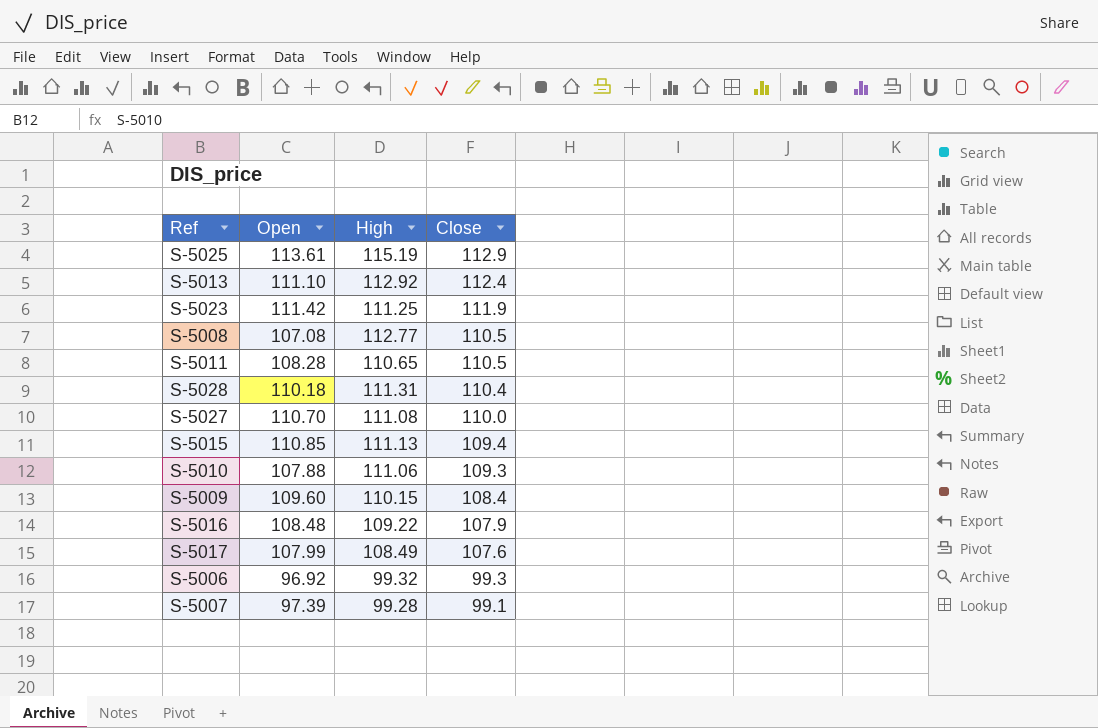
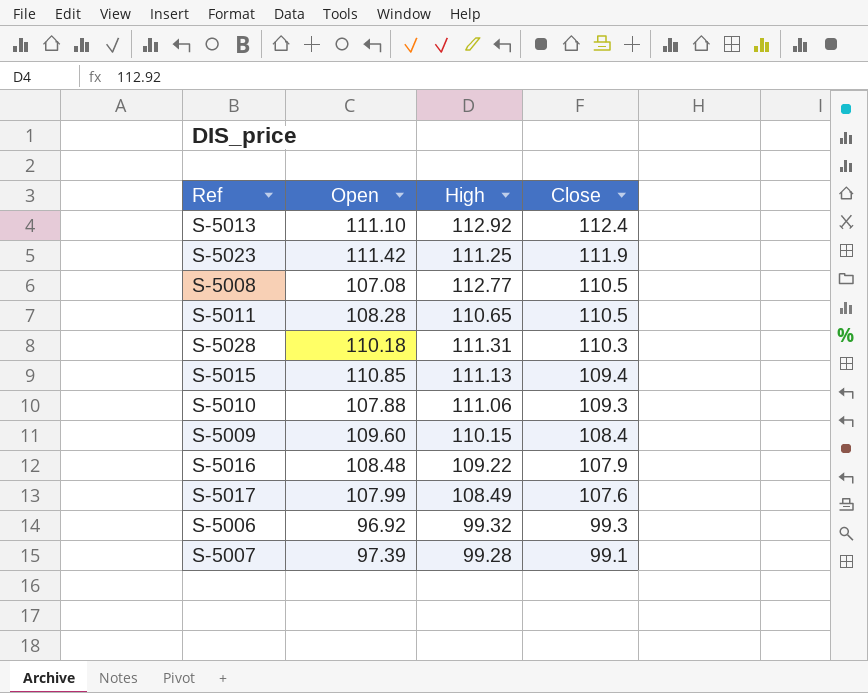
row S-5025: 113.61 | 115.19 | 112.9 -> none
row S-5027: 110.70 | 111.08 | 110.0 -> none
S-5028 | Close: 110.4 -> 110.3

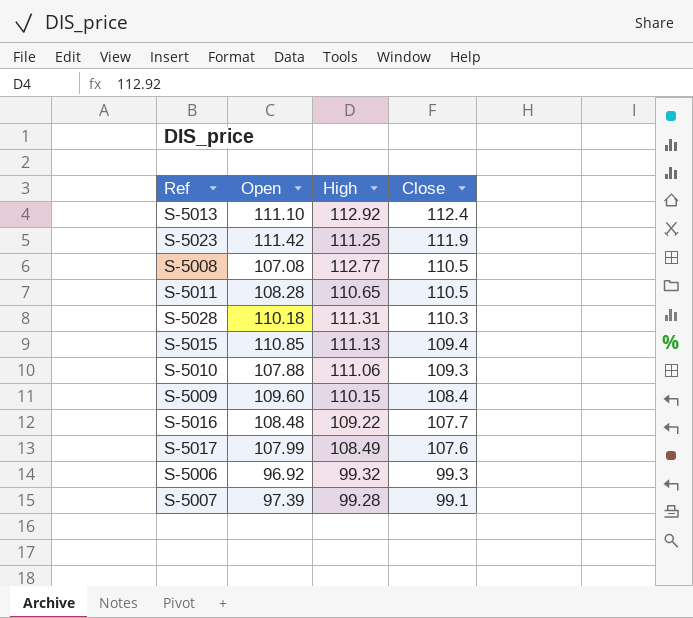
S-5016 | Close: 107.9 -> 107.7

